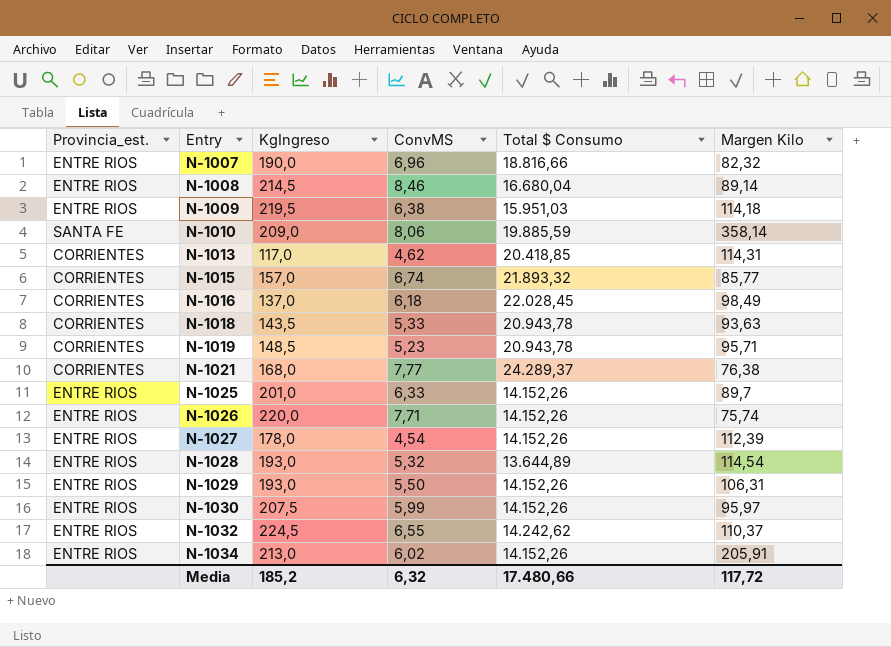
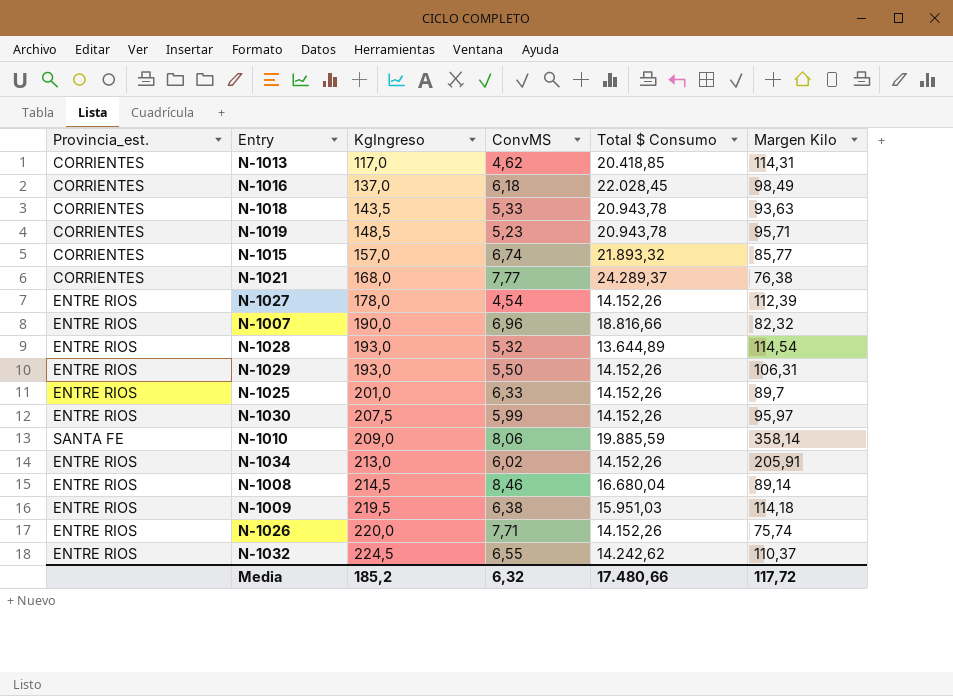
row order: Entry ascending -> KgIngreso ascending

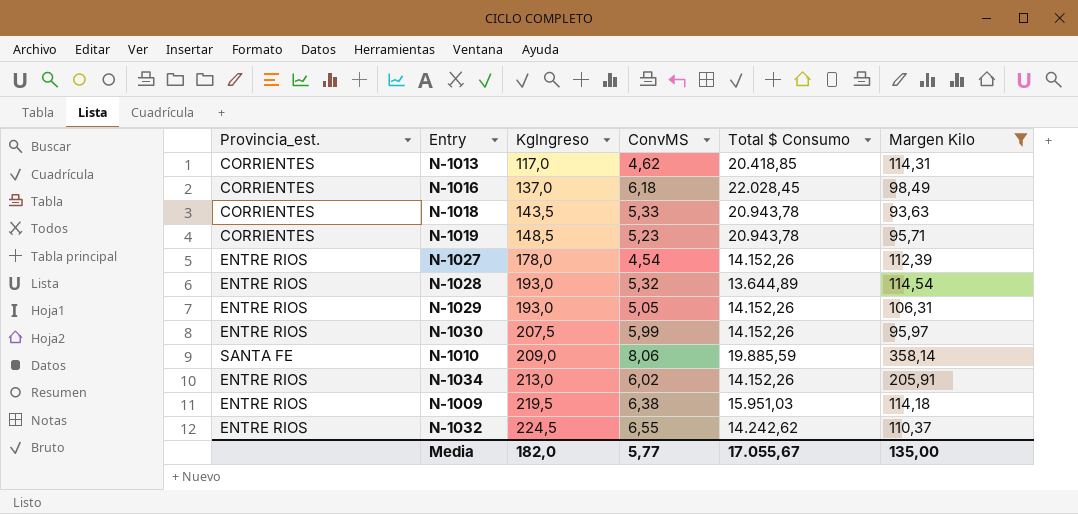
filter: none -> Margen Kilo >= 93,63
N-1029 | ConvMS: 5,50 -> 5,05
Media | KgIngreso: 185,2 -> 182,0
Media | ConvMS: 6,32 -> 5,77
Media | Total $ Consumo: 17.480,66 -> 17.055,67
Media | Margen Kilo: 117,72 -> 135,00

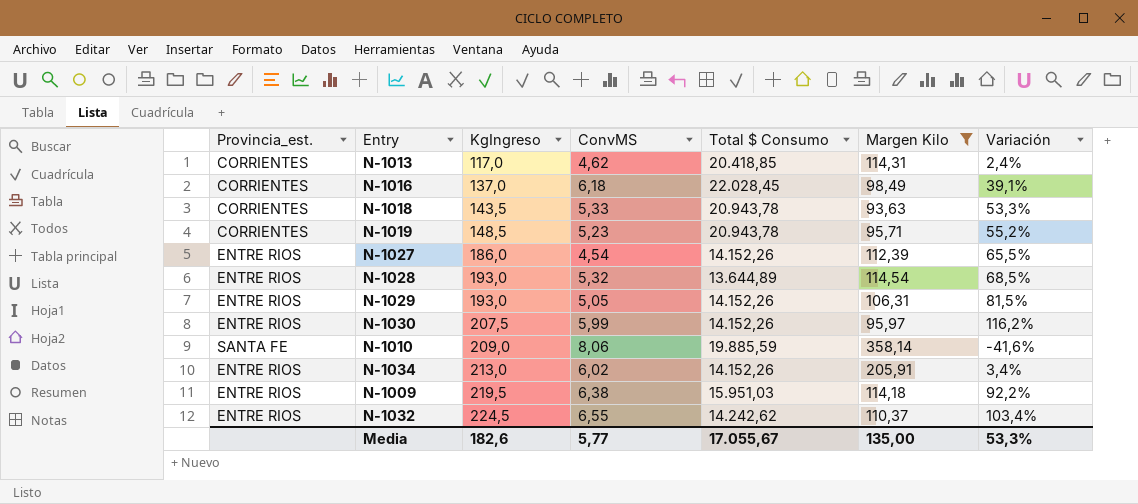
column Variación | formula: none -> ([KgIngreso] - [Margen Kilo]) / [Margen Kilo]
N-1027 | KgIngreso: 178,0 -> 186,0
Media | KgIngreso: 182,0 -> 182,6

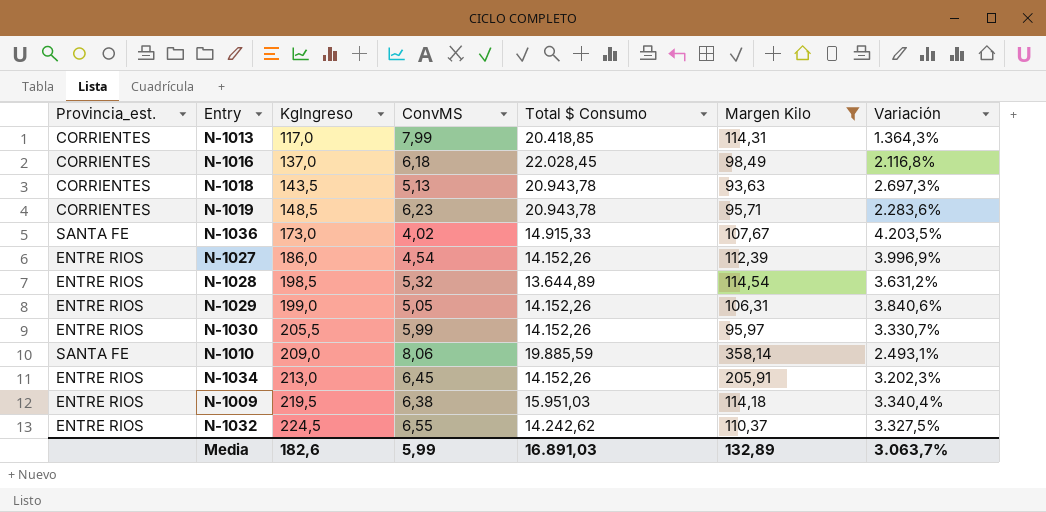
column Variación | formula: ([KgIngreso] - [Margen Kilo]) / [Margen Kilo] -> ([KgIngreso] - [ConvMS]) / [ConvMS]
N-1013 | ConvMS: 4,62 -> 7,99
N-1018 | ConvMS: 5,33 -> 5,13
N-1019 | ConvMS: 5,23 -> 6,23
row N-1036: none -> SANTA FE | 173,0 | 4,02 | 14.915,33 | 107,67 | 4.203,5%
N-1028 | KgIngreso: 193,0 -> 198,5
N-1029 | KgIngreso: 193,0 -> 199,0
N-1030 | KgIngreso: 207,5 -> 205,5
N-1034 | ConvMS: 6,02 -> 6,45
Media | ConvMS: 5,77 -> 5,99
Media | Total $ Consumo: 17.055,67 -> 16.891,03
Media | Margen Kilo: 135,00 -> 132,89
Media | Variación: 53,3% -> 3.063,7%

